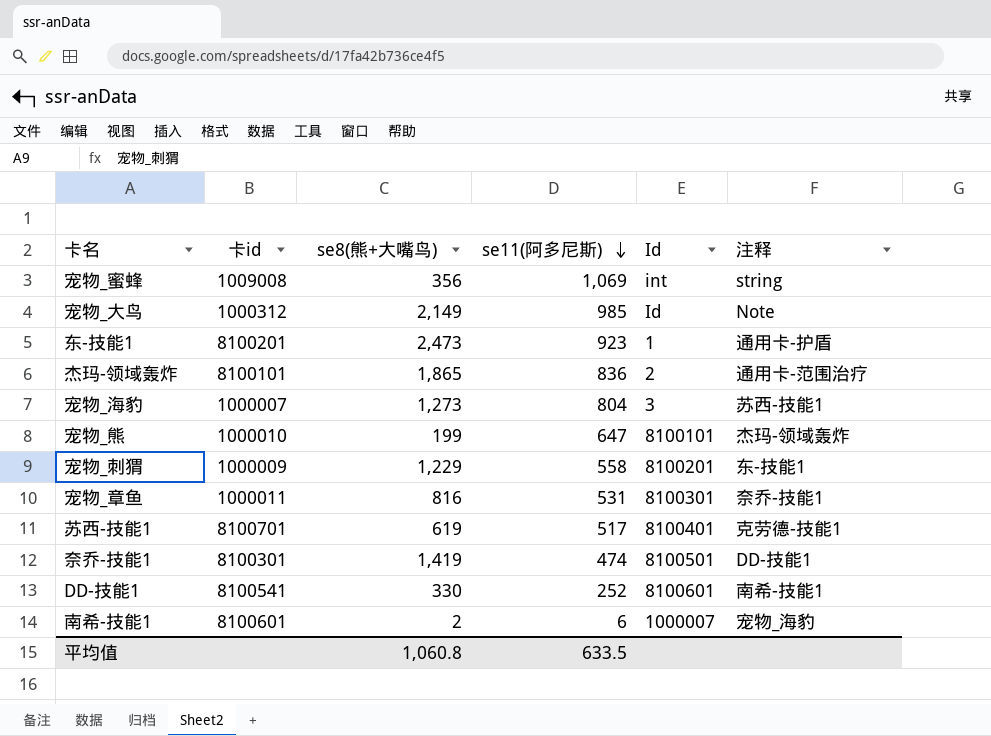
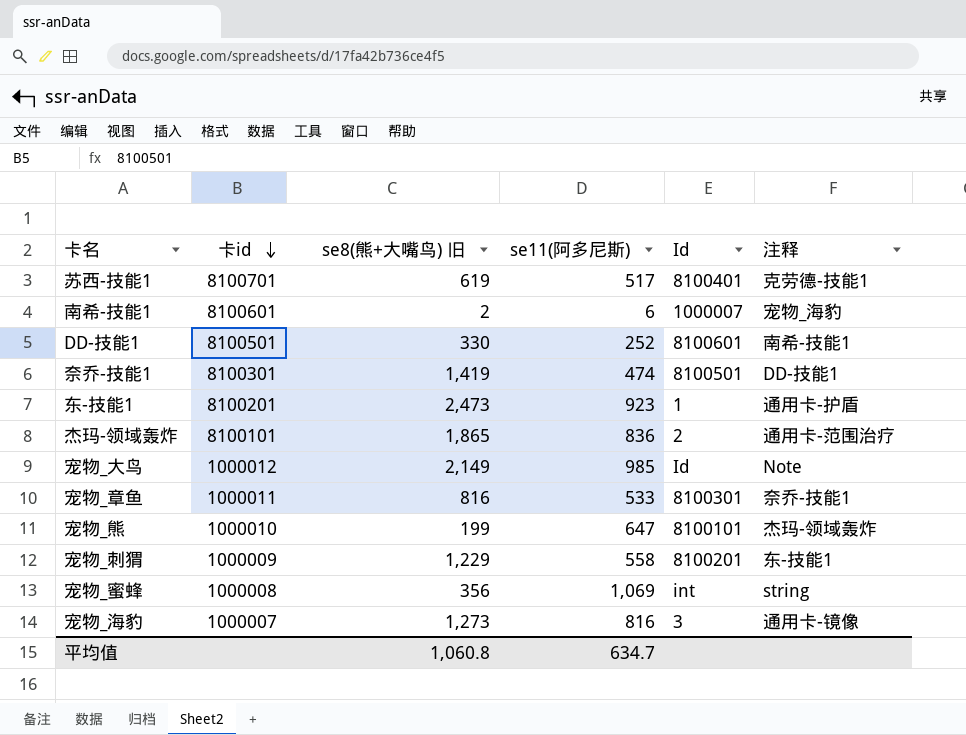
row order: se11(阿多尼斯) descending -> 卡id descending
column name: se8(熊+大嘴鸟) -> se8(熊+大嘴鸟) 旧
DD-技能1 | 卡id: 8100541 -> 8100501
宠物_大鸟 | 卡id: 1000312 -> 1000012
宠物_章鱼 | se11(阿多尼斯): 531 -> 533
宠物_蜜蜂 | 卡id: 1009008 -> 1000008
宠物_海豹 | se11(阿多尼斯): 804 -> 816
宠物_海豹 | 注释: 苏西-技能1 -> 通用卡-镜像
平均值 | se11(阿多尼斯): 633.5 -> 634.7

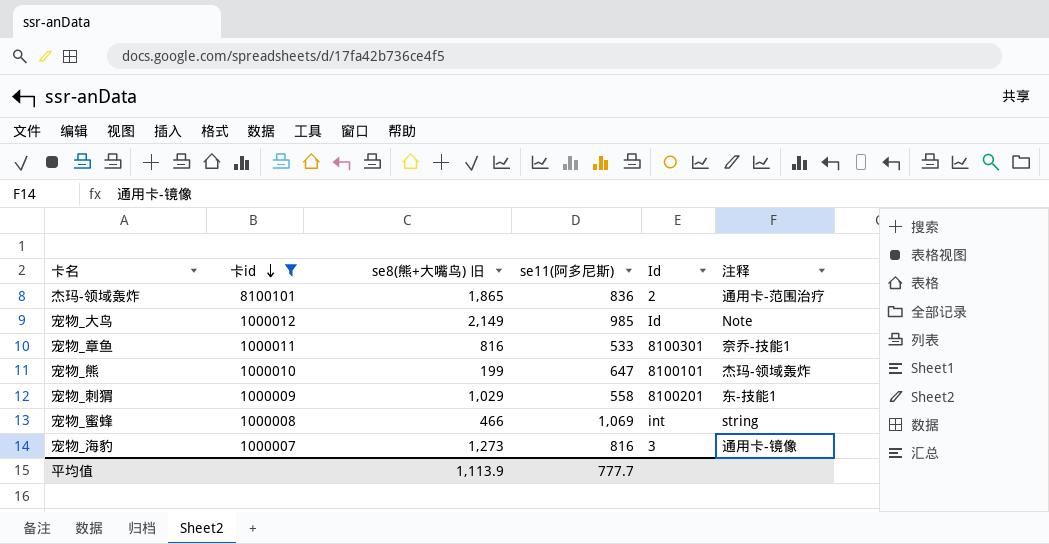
filter: none -> 卡id <= 8100101
宠物_刺猬 | se8(熊+大嘴鸟) 旧: 1,229 -> 1,029
宠物_蜜蜂 | se8(熊+大嘴鸟) 旧: 356 -> 466
平均值 | se8(熊+大嘴鸟) 旧: 1,060.8 -> 1,113.9
平均值 | se11(阿多尼斯): 634.7 -> 777.7

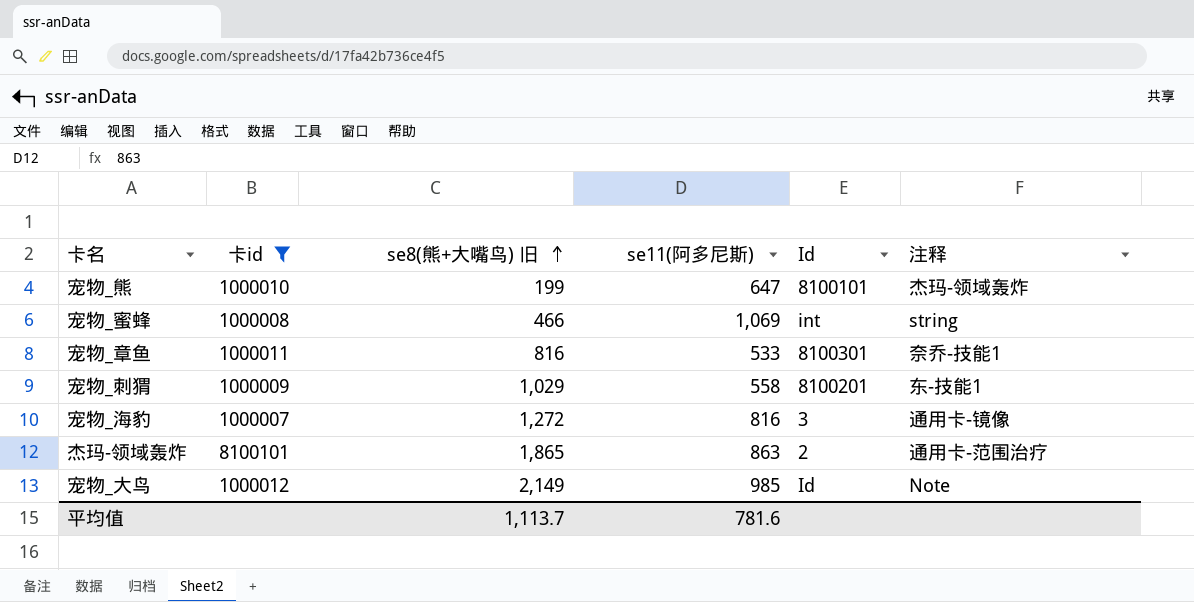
row order: 卡id descending -> se8(熊+大嘴鸟) 旧 ascending
宠物_海豹 | se8(熊+大嘴鸟) 旧: 1,273 -> 1,272
杰玛-领域轰炸 | se11(阿多尼斯): 836 -> 863
平均值 | se8(熊+大嘴鸟) 旧: 1,113.9 -> 1,113.7
平均值 | se11(阿多尼斯): 777.7 -> 781.6

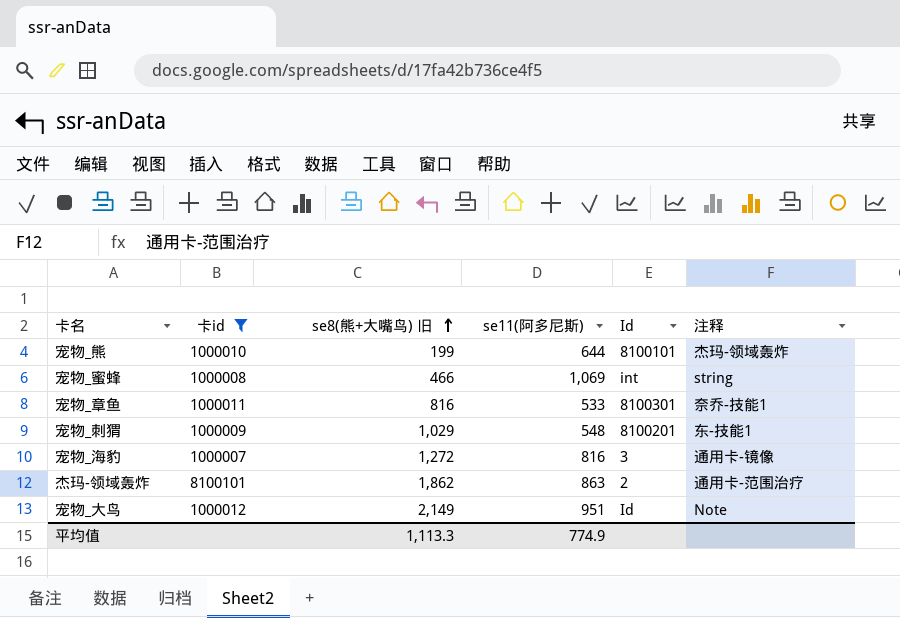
宠物_熊 | se11(阿多尼斯): 647 -> 644
宠物_刺猬 | se11(阿多尼斯): 558 -> 548
杰玛-领域轰炸 | se8(熊+大嘴鸟) 旧: 1,865 -> 1,862
宠物_大鸟 | se11(阿多尼斯): 985 -> 951
平均值 | se8(熊+大嘴鸟) 旧: 1,113.7 -> 1,113.3
平均值 | se11(阿多尼斯): 781.6 -> 774.9

